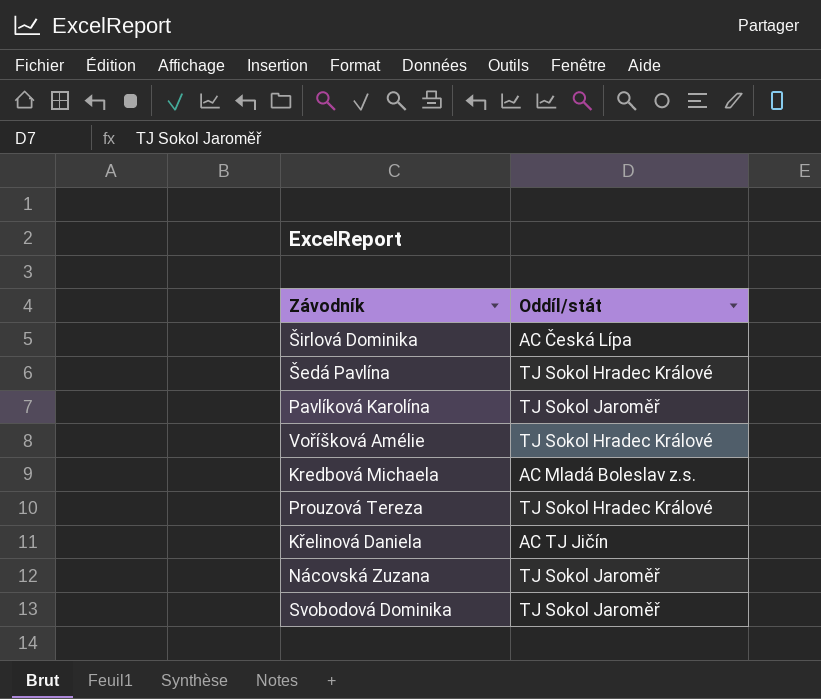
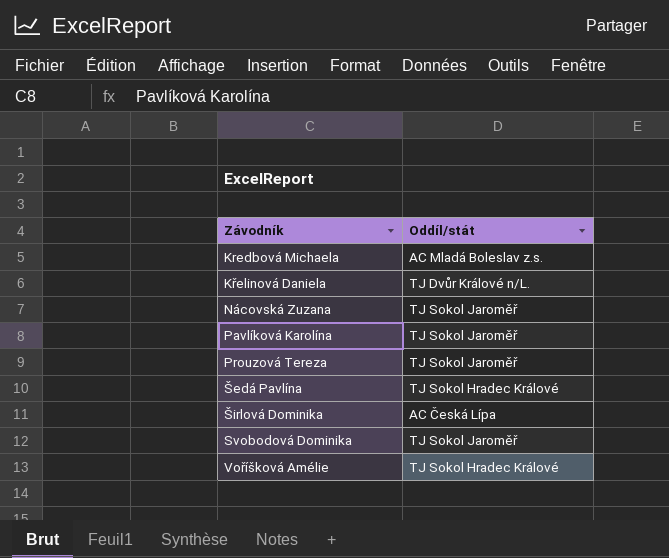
row order: none -> Závodník ascending
Křelinová Daniela | Oddíl/stát: AC TJ Jičín -> TJ Dvůr Králové n/L.
Prouzová Tereza | Oddíl/stát: TJ Sokol Hradec Králové -> TJ Sokol Jaroměř

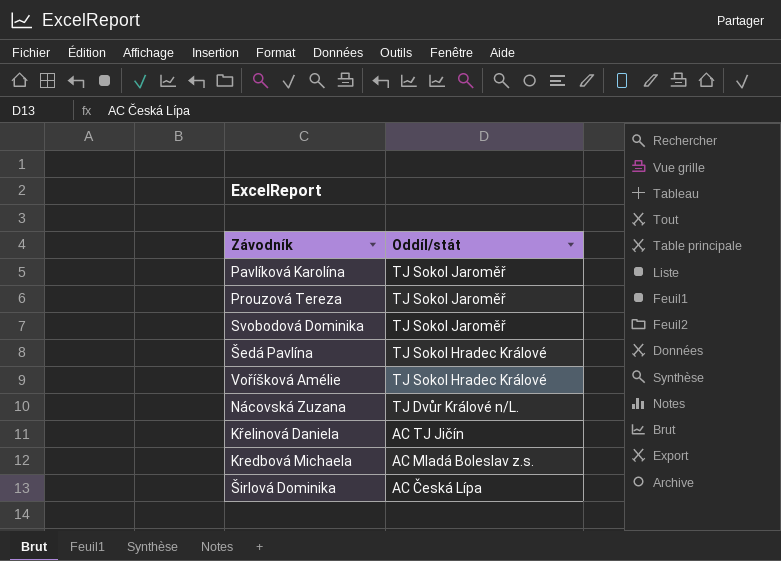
row order: Závodník ascending -> Oddíl/stát descending
Nácovská Zuzana | Oddíl/stát: TJ Sokol Jaroměř -> TJ Dvůr Králové n/L.
Křelinová Daniela | Oddíl/stát: TJ Dvůr Králové n/L. -> AC TJ Jičín

